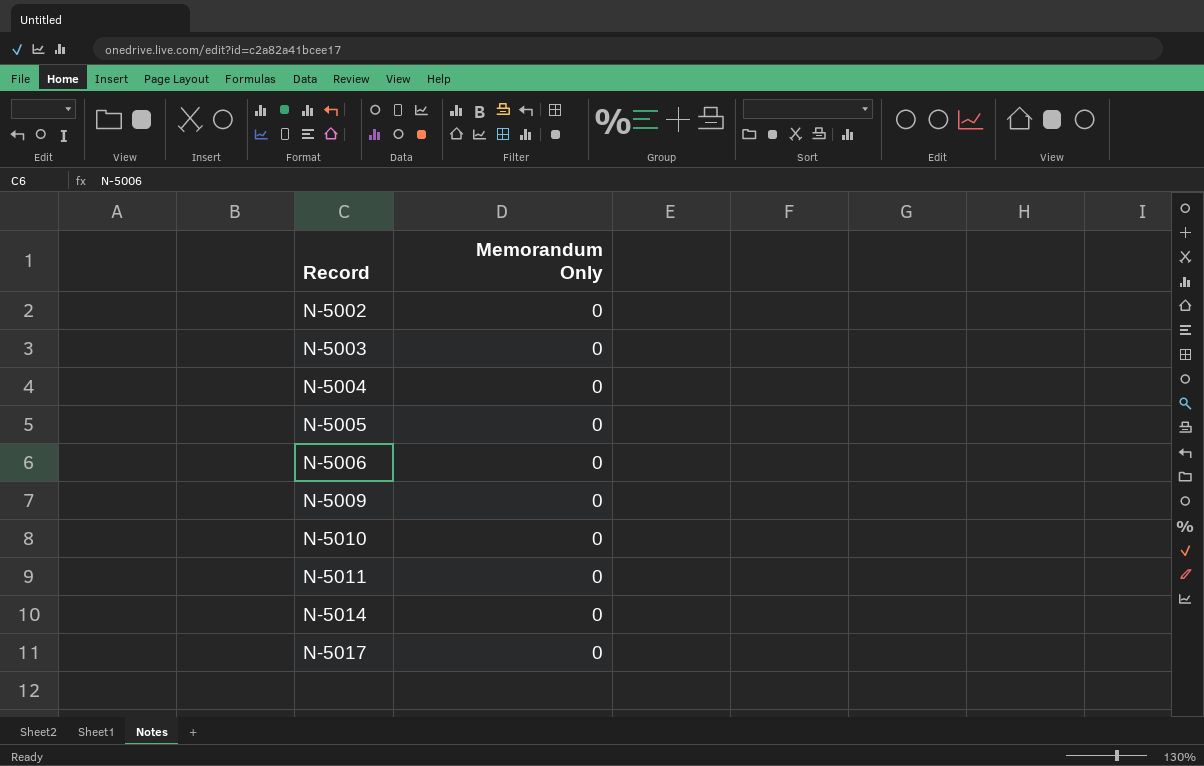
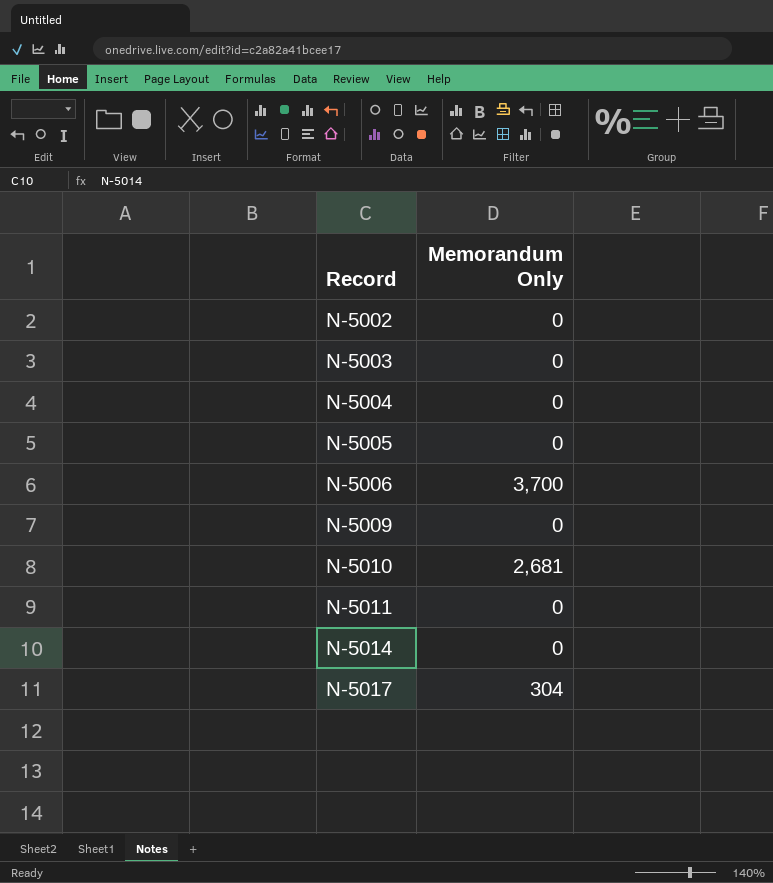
N-5006 | Memorandum Only: 0 -> 3,700
N-5010 | Memorandum Only: 0 -> 2,681
N-5017 | Memorandum Only: 0 -> 304

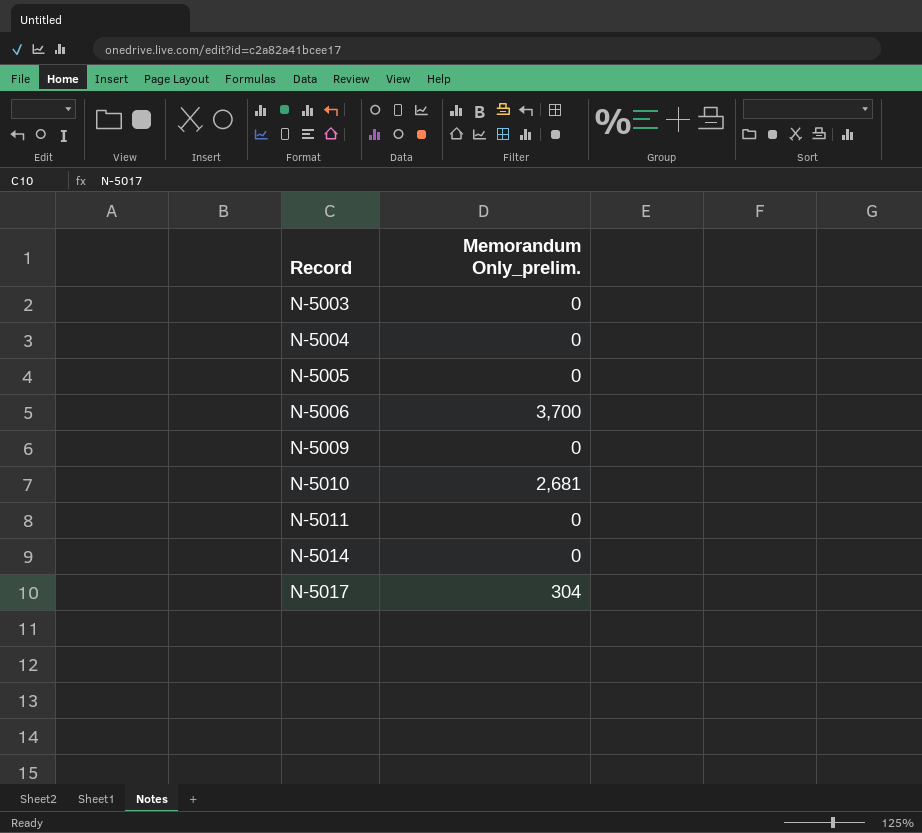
column name: Memorandum Only -> Memorandum Only_prelim.
row N-5002: 0 -> none

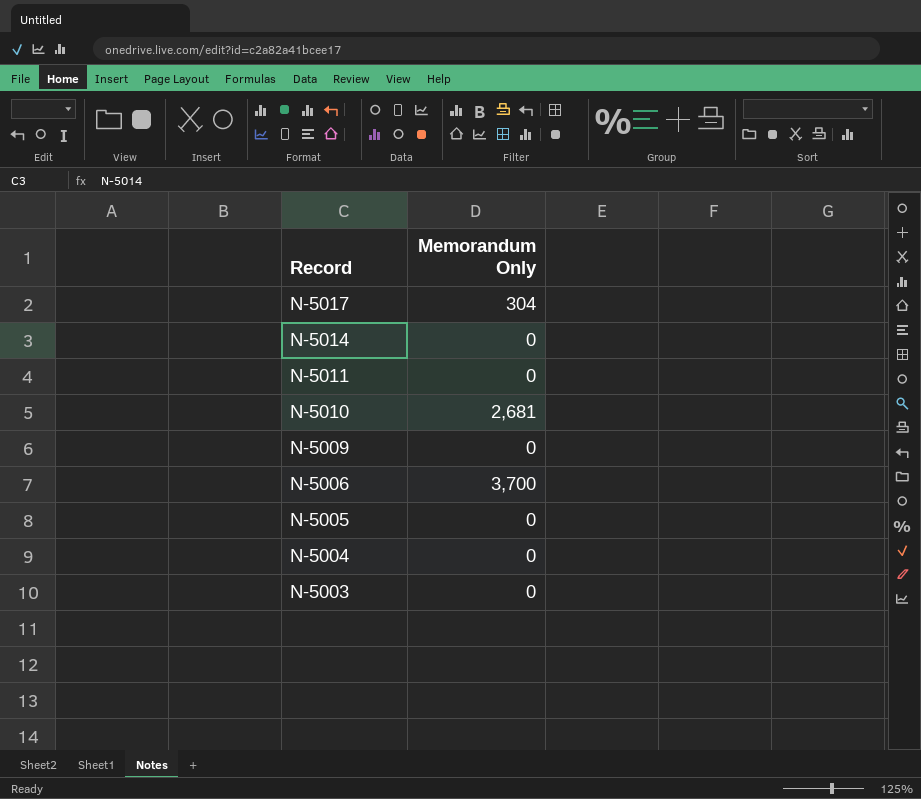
row order: Record ascending -> Record descending
column name: Memorandum Only_prelim. -> Memorandum Only

